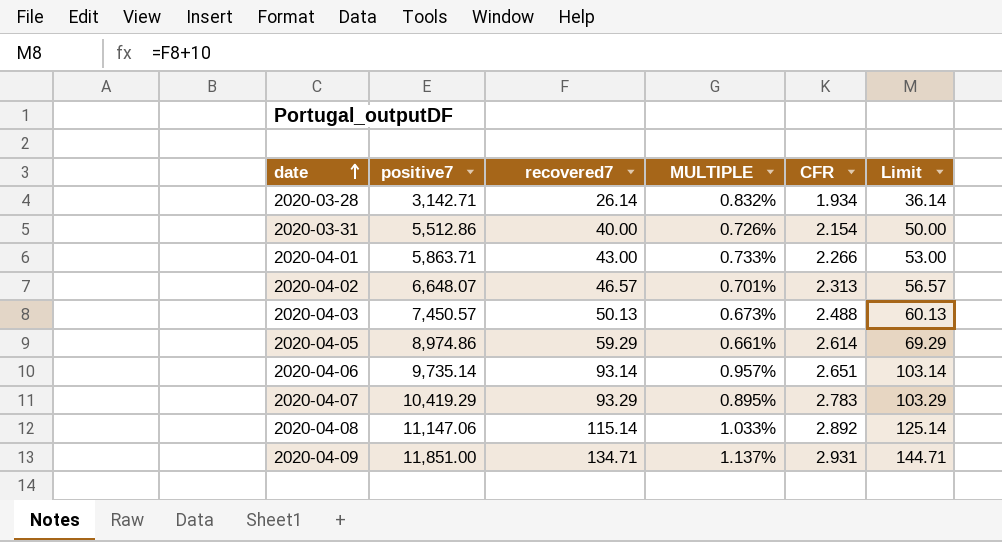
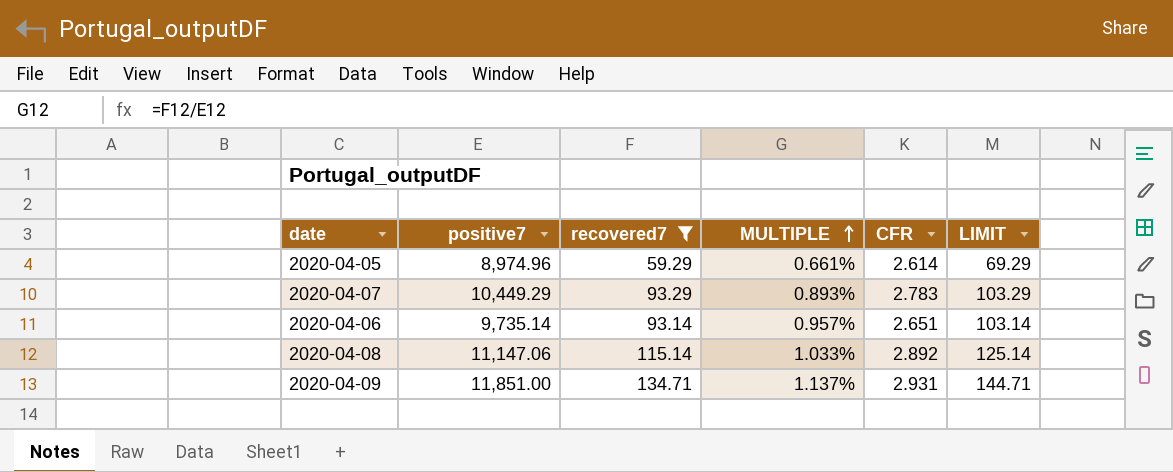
filter: none -> recovered7 >= 59.29
row order: date ascending -> MULTIPLE ascending
column name: Limit -> LIMIT
2020-04-05 | positive7: 8,974.86 -> 8,974.96
2020-04-07 | positive7: 10,419.29 -> 10,449.29
2020-04-07 | MULTIPLE: 0.895% -> 0.893%

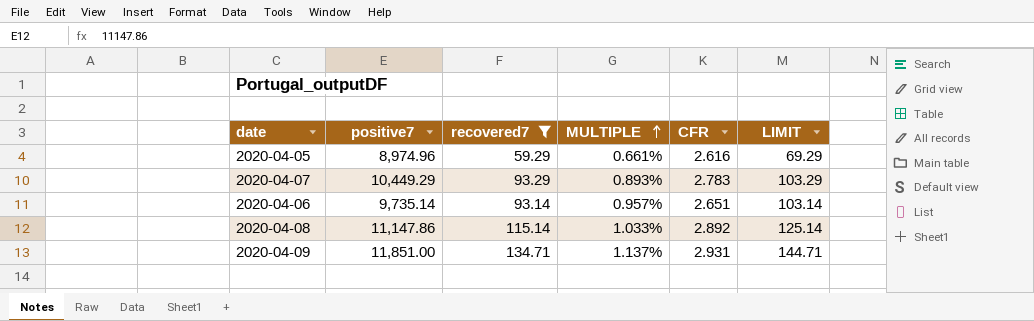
2020-04-05 | CFR: 2.614 -> 2.616
2020-04-08 | positive7: 11,147.06 -> 11,147.86

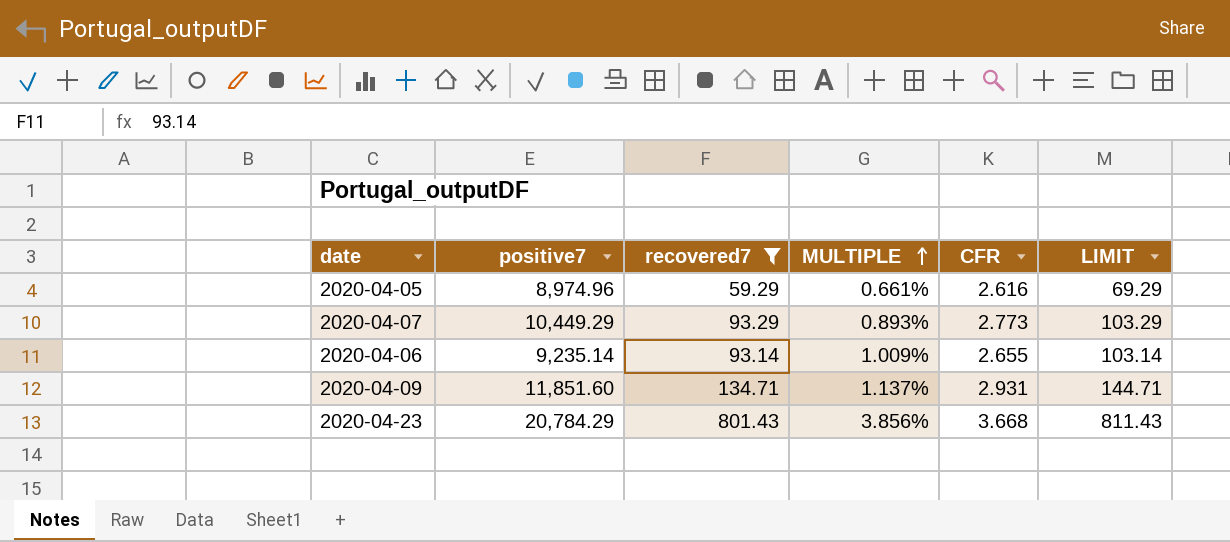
row 2020-04-08: 11,147.86 | 115.14 | 1.033% | 2.892 | 125.14 -> none
2020-04-07 | CFR: 2.783 -> 2.773
2020-04-06 | positive7: 9,735.14 -> 9,235.14
2020-04-06 | MULTIPLE: 0.957% -> 1.009%
2020-04-06 | CFR: 2.651 -> 2.655
2020-04-09 | positive7: 11,851.00 -> 11,851.60
row 2020-04-23: none -> 20,784.29 | 801.43 | 3.856% | 3.668 | 811.43

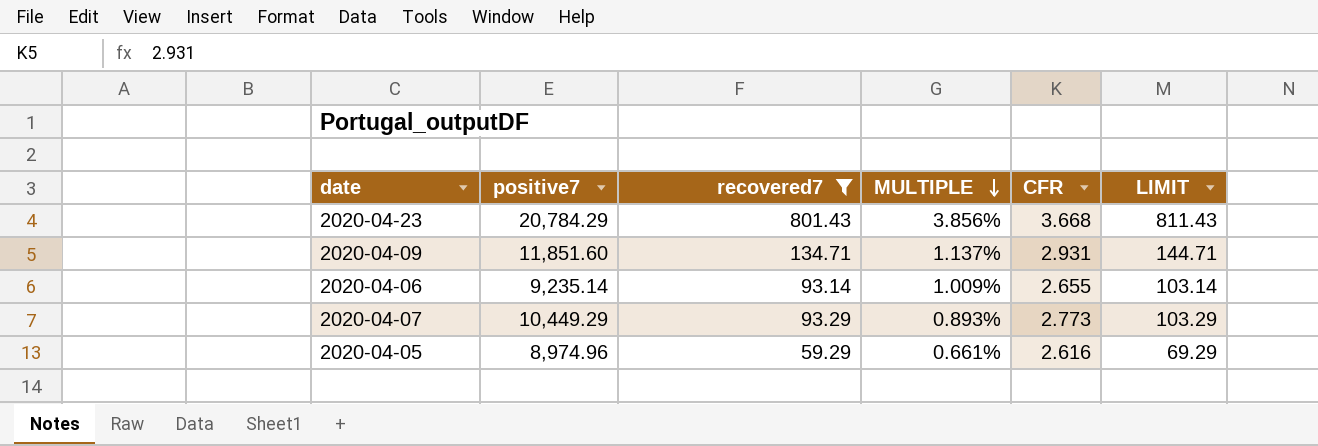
row order: MULTIPLE ascending -> MULTIPLE descending

